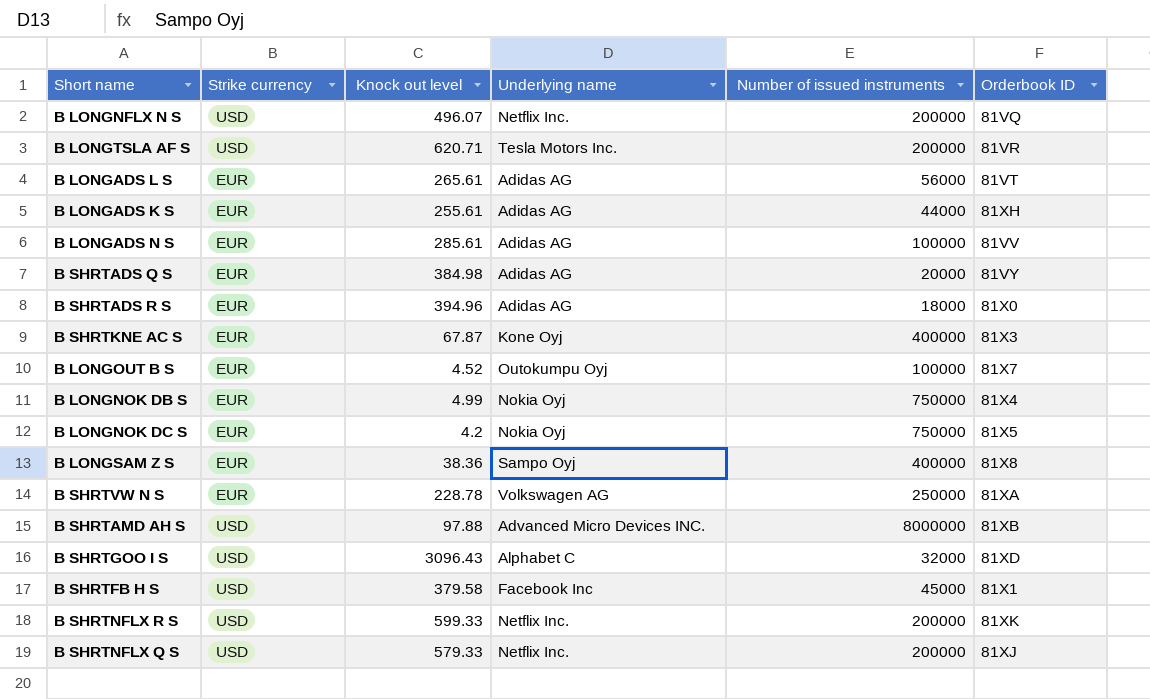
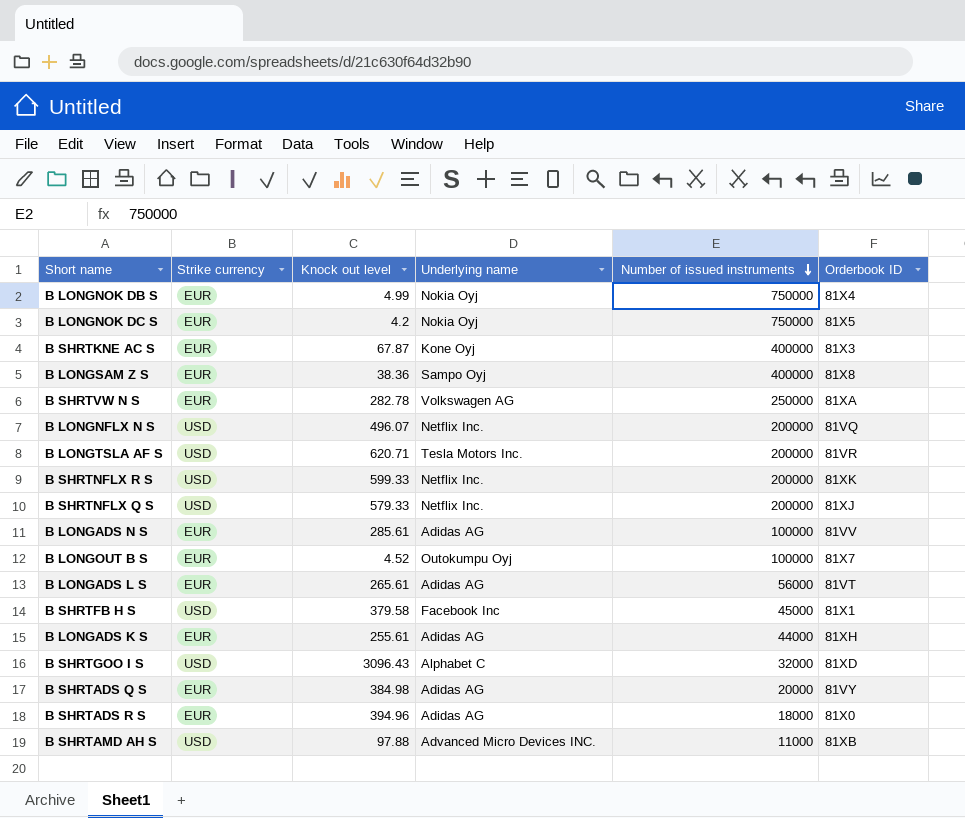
row order: none -> Number of issued instruments descending
B SHRTVW N S | Knock out level: 228.78 -> 282.78
B SHRTAMD AH S | Number of issued instruments: 8000000 -> 11000

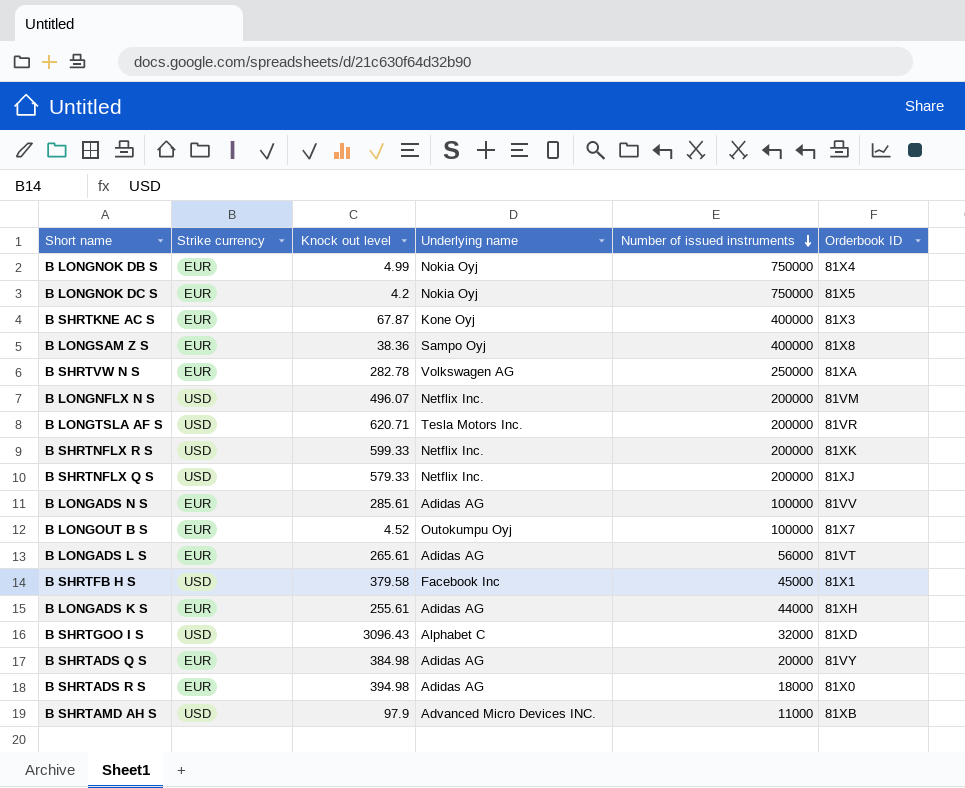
B LONGNFLX N S | Orderbook ID: 81VQ -> 81VM
B SHRTADS R S | Knock out level: 394.96 -> 394.98
B SHRTAMD AH S | Knock out level: 97.88 -> 97.9

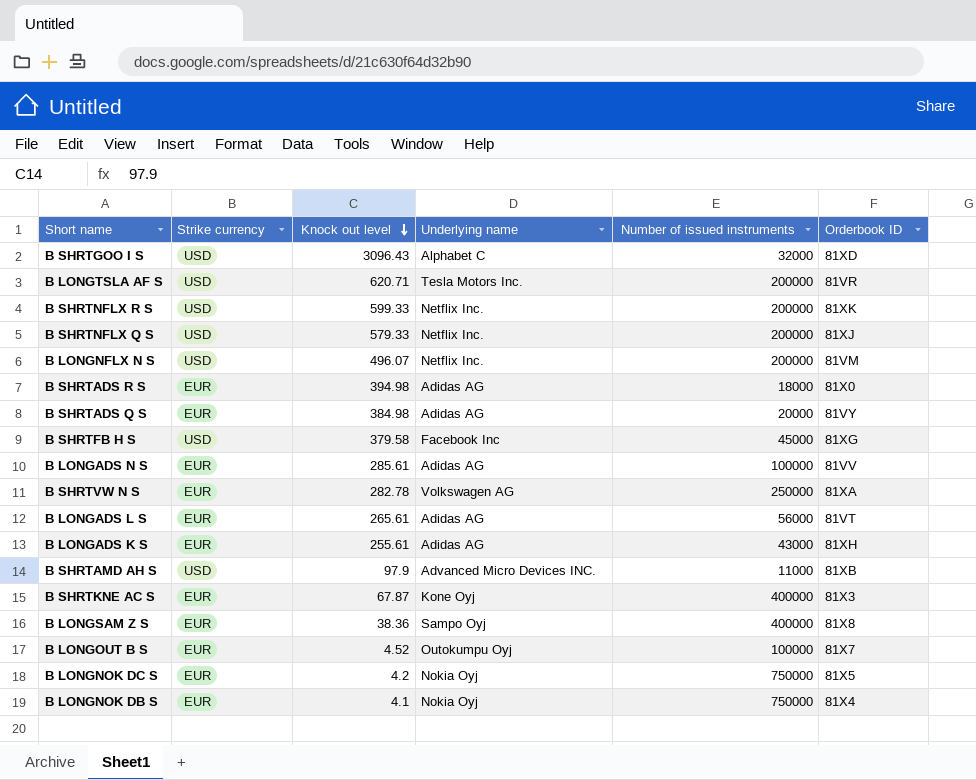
row order: Number of issued instruments descending -> Knock out level descending
B SHRTFB H S | Orderbook ID: 81X1 -> 81XG
B LONGADS K S | Number of issued instruments: 44000 -> 43000
B LONGNOK DB S | Knock out level: 4.99 -> 4.1

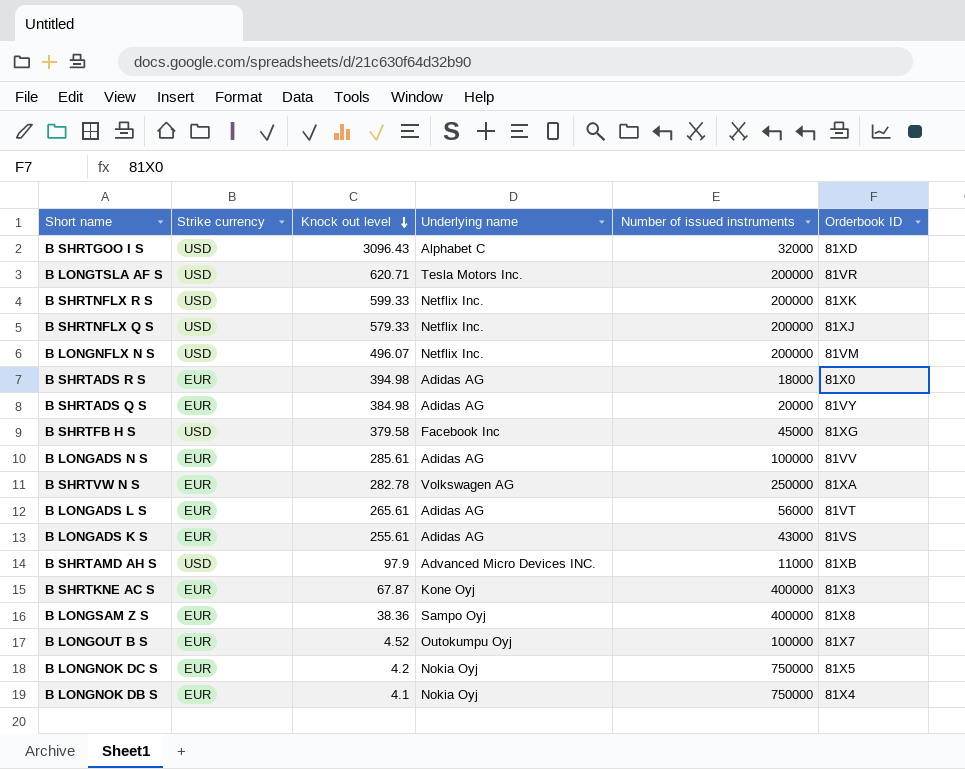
B LONGADS K S | Orderbook ID: 81XH -> 81VS

